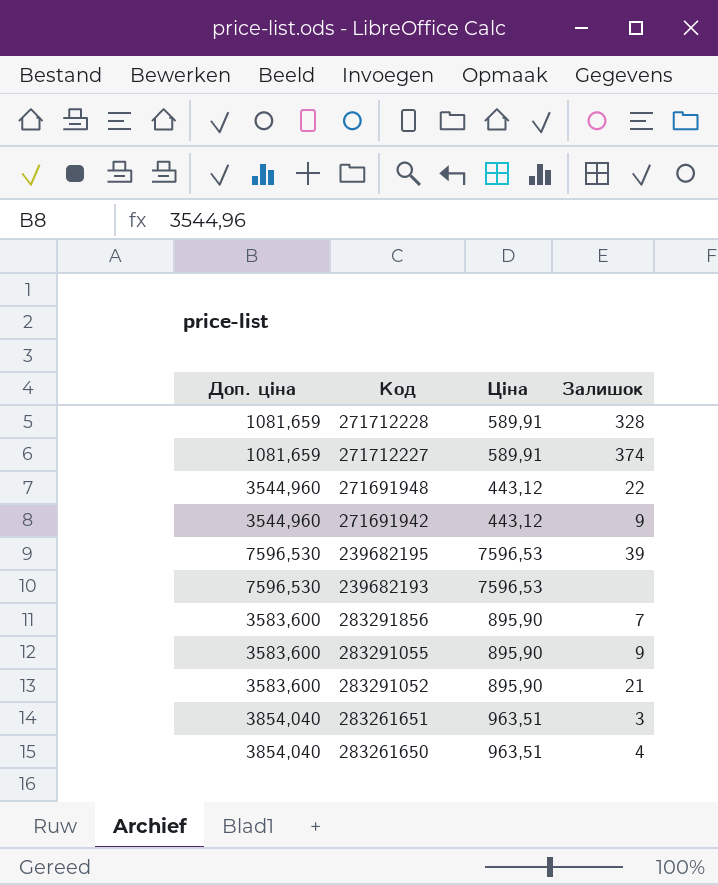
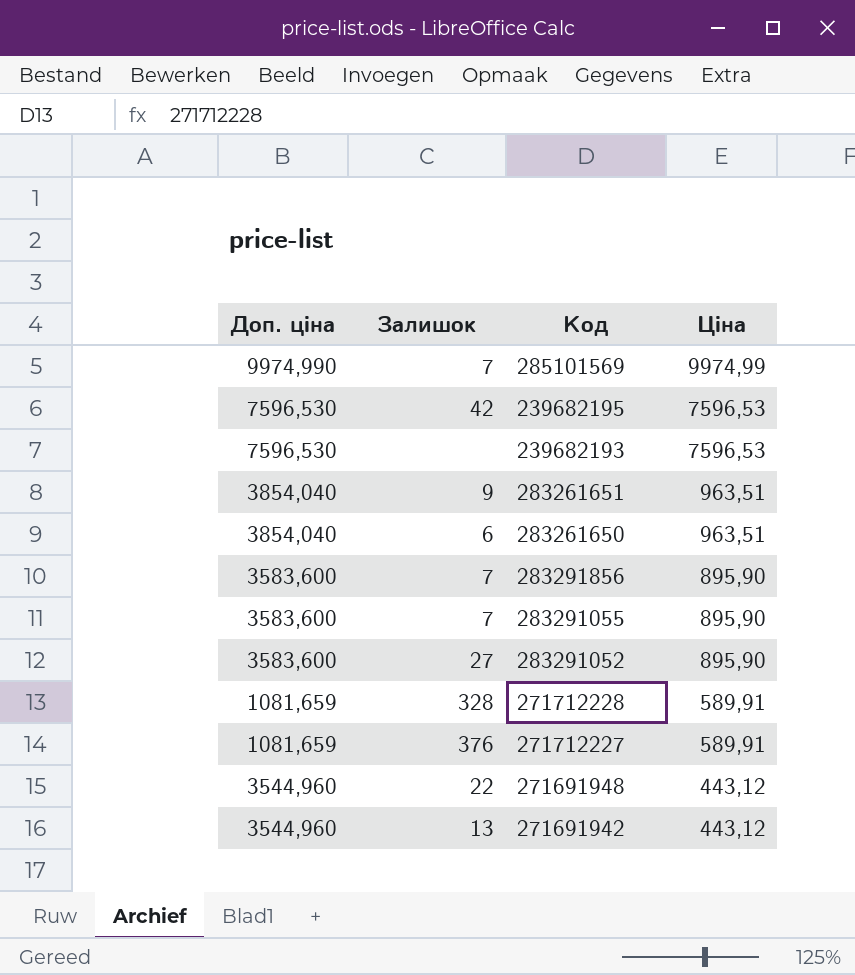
row order: none -> Ціна descending
column Залишок | position: 4 -> 2
row 285101569: none -> 9974,990 | 7 | 9974,99
239682195 | Залишок: 39 -> 42
283261651 | Залишок: 3 -> 9
283261650 | Залишок: 4 -> 6
283291055 | Залишок: 9 -> 7
283291052 | Залишок: 21 -> 27
271712227 | Залишок: 374 -> 376
271691942 | Залишок: 9 -> 13

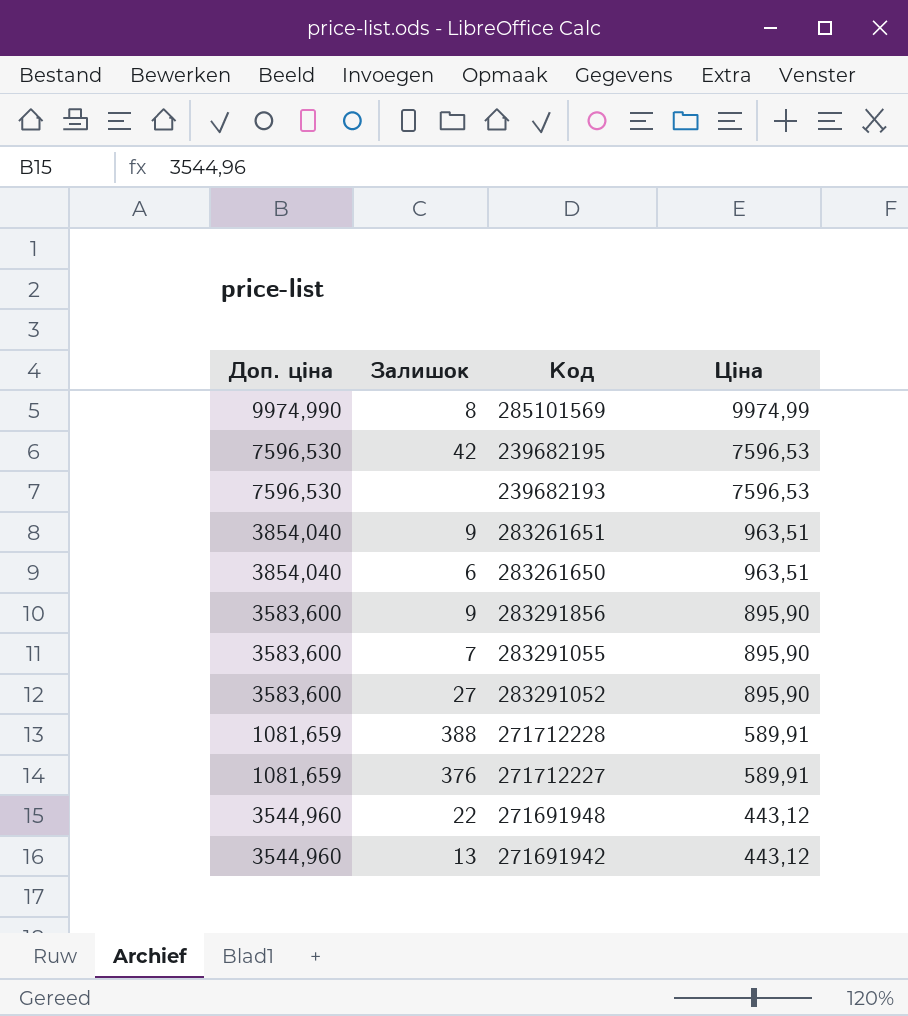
285101569 | Залишок: 7 -> 8
283291856 | Залишок: 7 -> 9
271712228 | Залишок: 328 -> 388

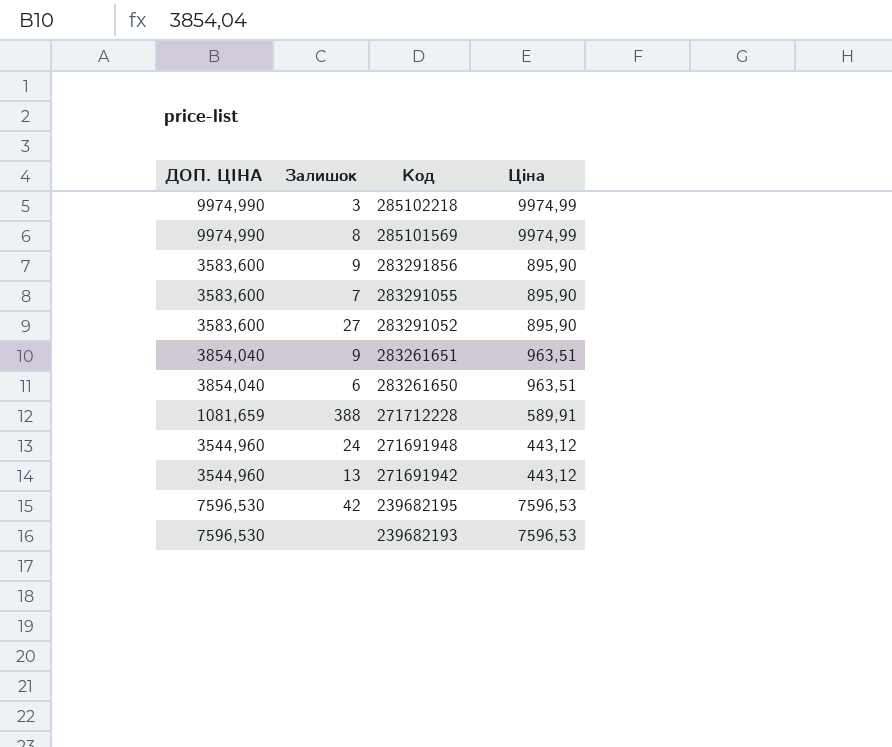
row order: Ціна descending -> Код descending
column name: Доп. ціна -> ДОП. ЦІНА
row 271712227: 1081,659 | 376 | 589,91 -> none
row 285102218: none -> 9974,990 | 3 | 9974,99
271691948 | Залишок: 22 -> 24

